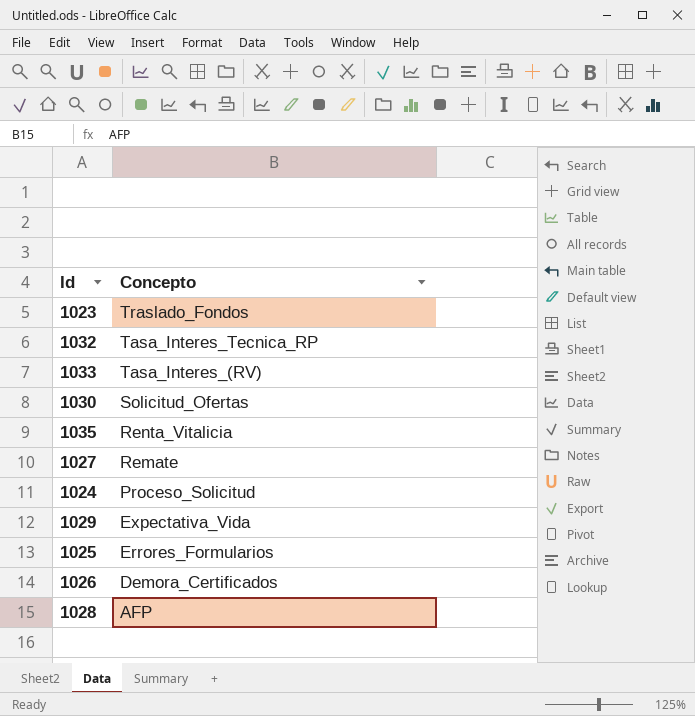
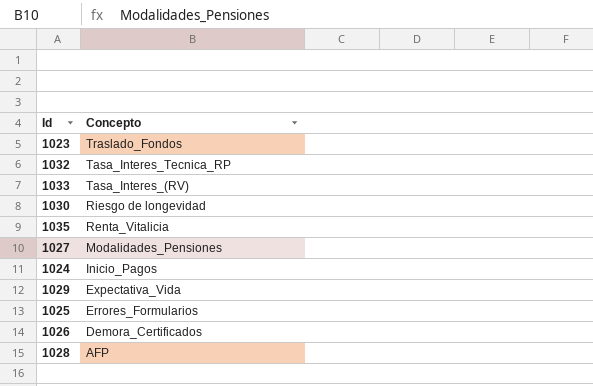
1030 | Concepto: Solicitud_Ofertas -> Riesgo de longevidad
1027 | Concepto: Remate -> Modalidades_Pensiones
1024 | Concepto: Proceso_Solicitud -> Inicio_Pagos

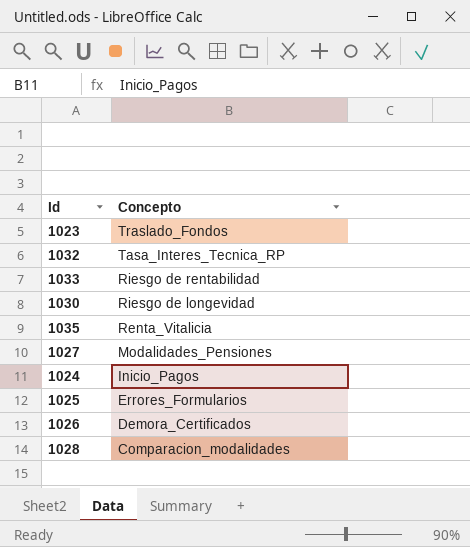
row 1029: Expectativa_Vida -> none
1033 | Concepto: Tasa_Interes_(RV) -> Riesgo de rentabilidad
1028 | Concepto: AFP -> Comparacion_modalidades

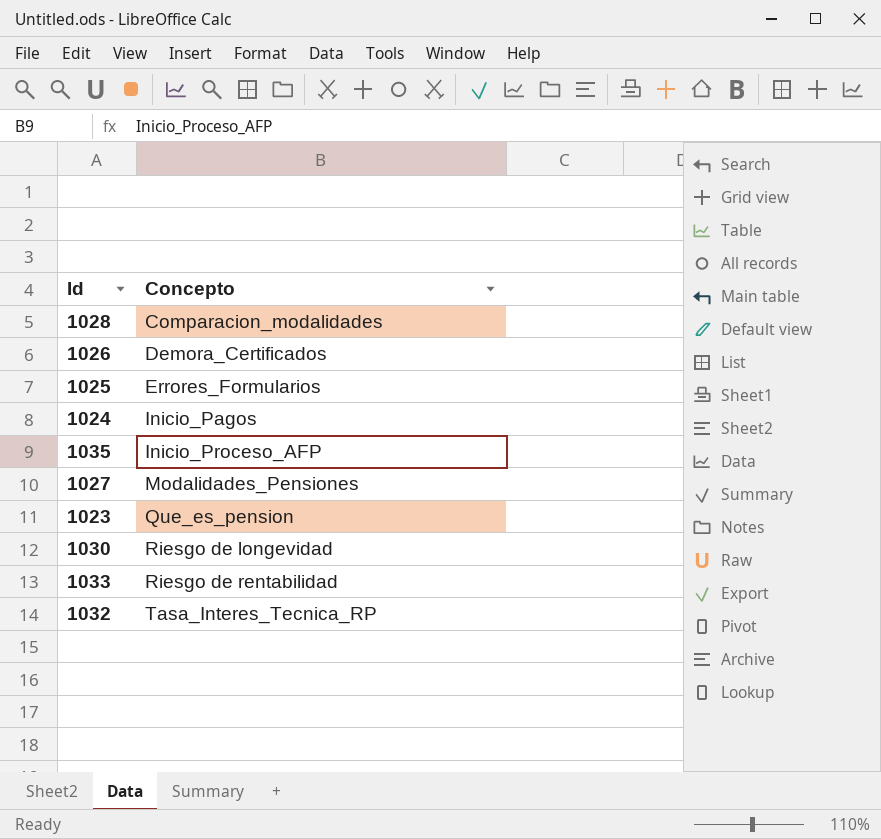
row order: Concepto descending -> Concepto ascending
1035 | Concepto: Renta_Vitalicia -> Inicio_Proceso_AFP
1023 | Concepto: Traslado_Fondos -> Que_es_pension

